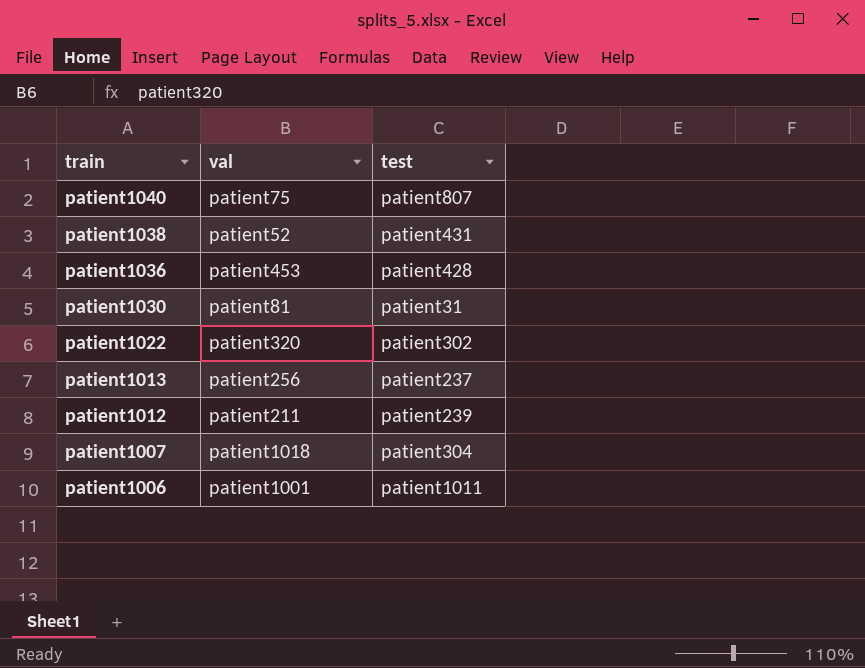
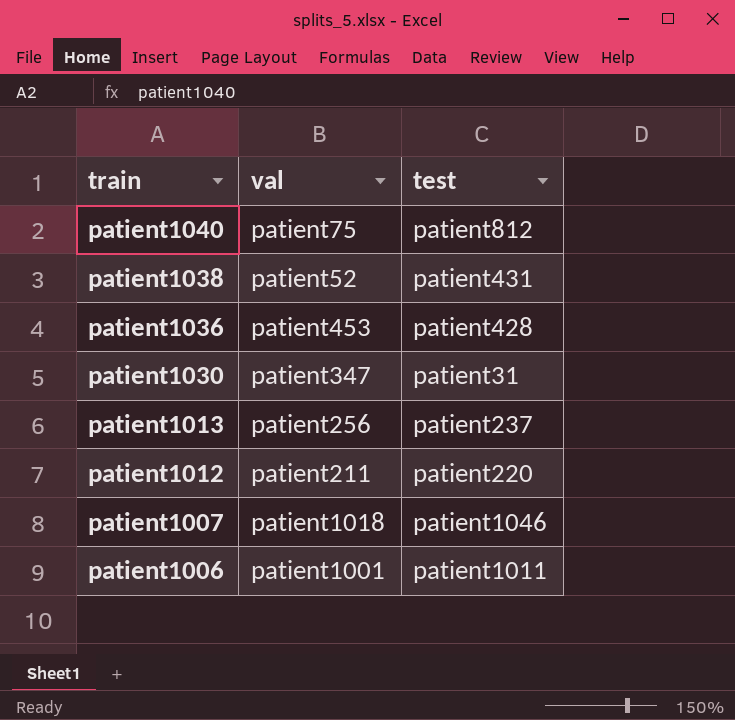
row patient1022: patient320 | patient302 -> none
patient1040 | test: patient807 -> patient812
patient1030 | val: patient81 -> patient347
patient1012 | test: patient239 -> patient220
patient1007 | test: patient304 -> patient1046

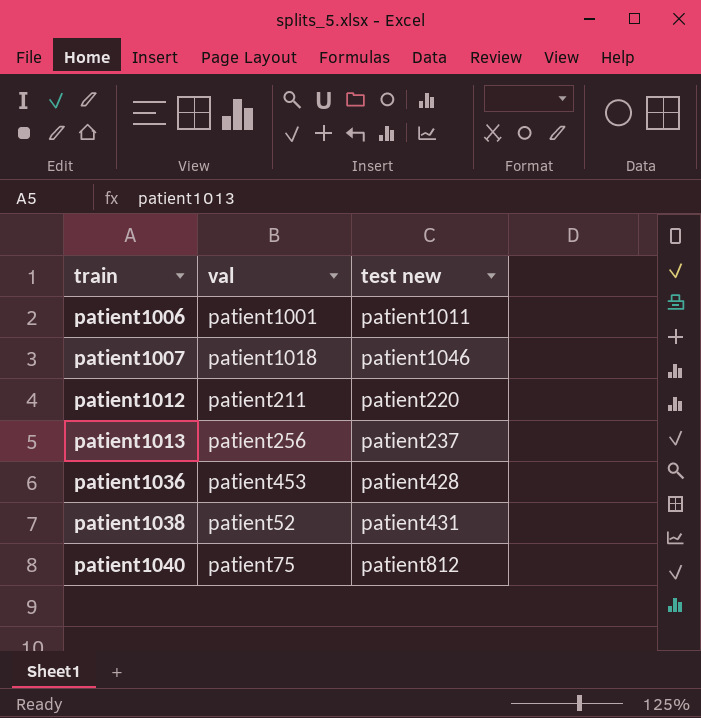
row order: train descending -> train ascending
column name: test -> test new
row patient1030: patient347 | patient31 -> none

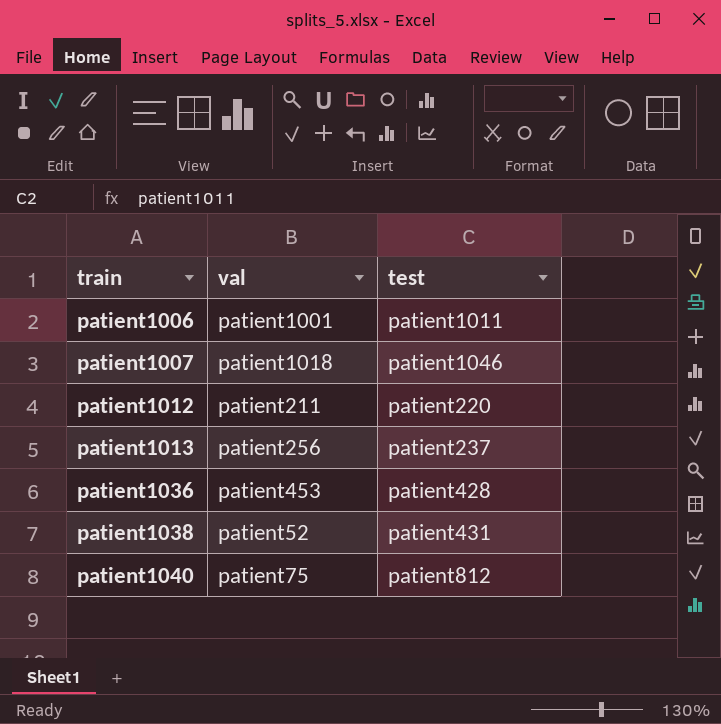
column name: test new -> test

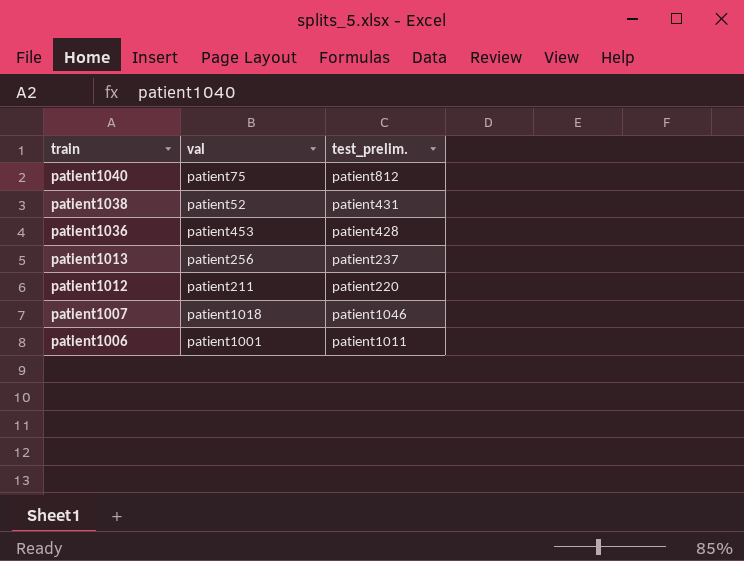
row order: train ascending -> train descending
column name: test -> test_prelim.

